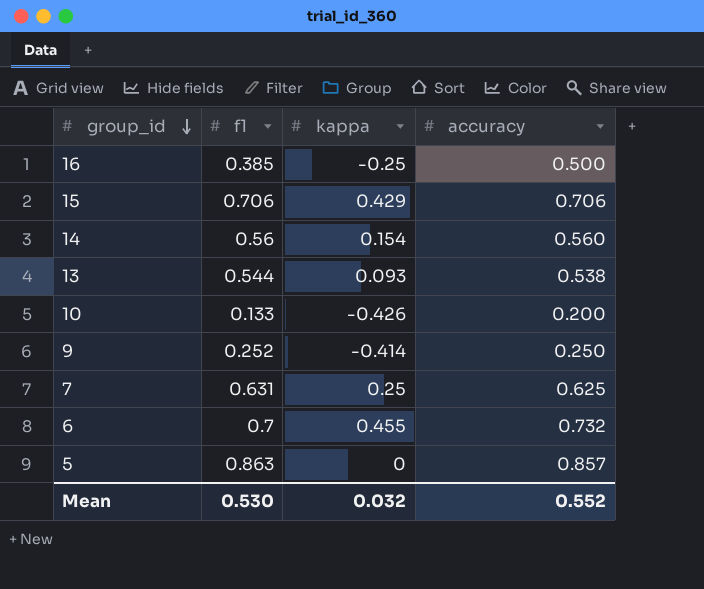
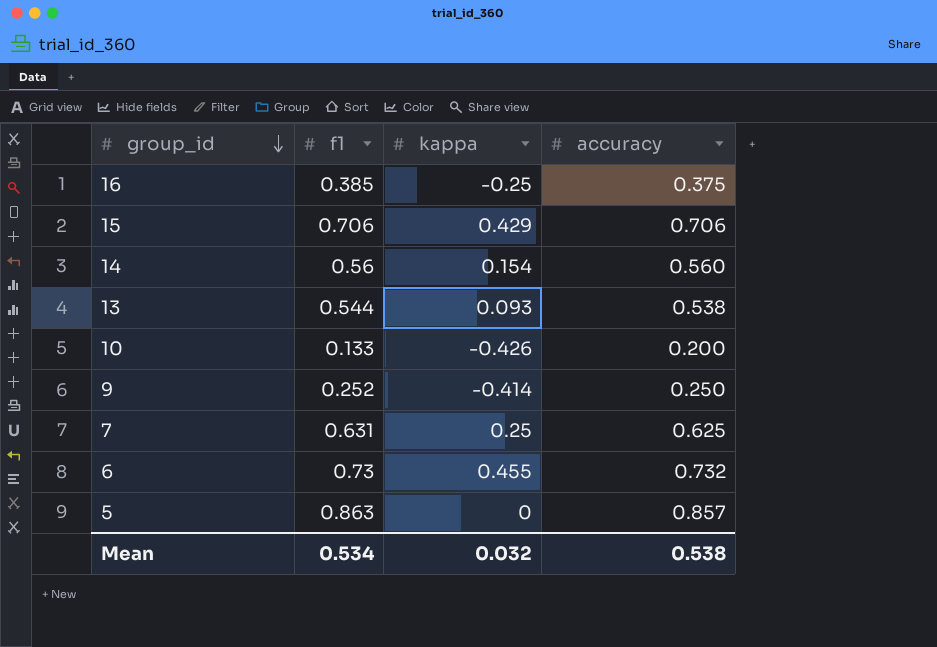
16 | accuracy: 0.500 -> 0.375
6 | f1: 0.7 -> 0.73
Mean | f1: 0.530 -> 0.534
Mean | accuracy: 0.552 -> 0.538

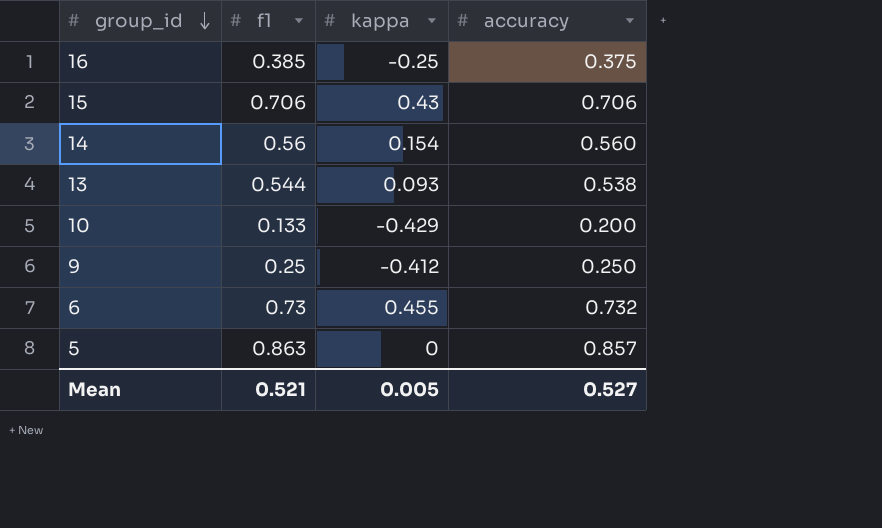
row 7: 0.631 | 0.25 | 0.625 -> none
15 | kappa: 0.429 -> 0.43
10 | kappa: -0.426 -> -0.429
9 | f1: 0.252 -> 0.25
9 | kappa: -0.414 -> -0.412
Mean | f1: 0.534 -> 0.521
Mean | kappa: 0.032 -> 0.005
Mean | accuracy: 0.538 -> 0.527

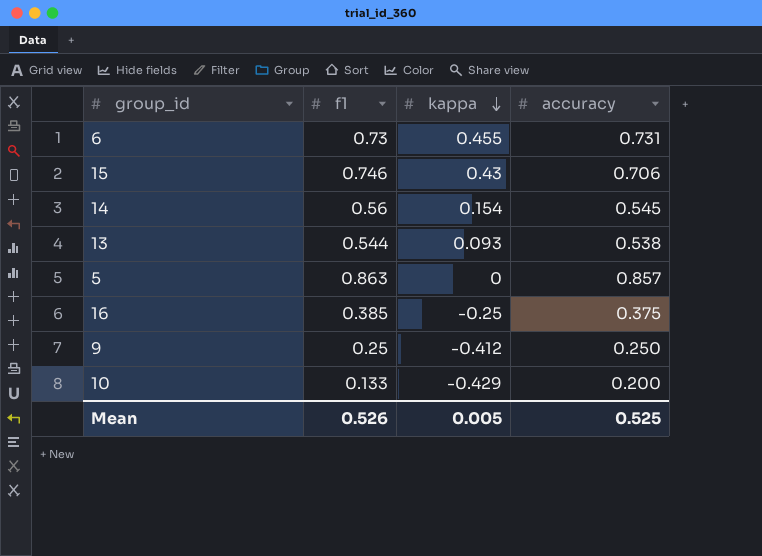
row order: group_id descending -> kappa descending
6 | accuracy: 0.732 -> 0.731
15 | f1: 0.706 -> 0.746
14 | accuracy: 0.560 -> 0.545
Mean | f1: 0.521 -> 0.526
Mean | accuracy: 0.527 -> 0.525

